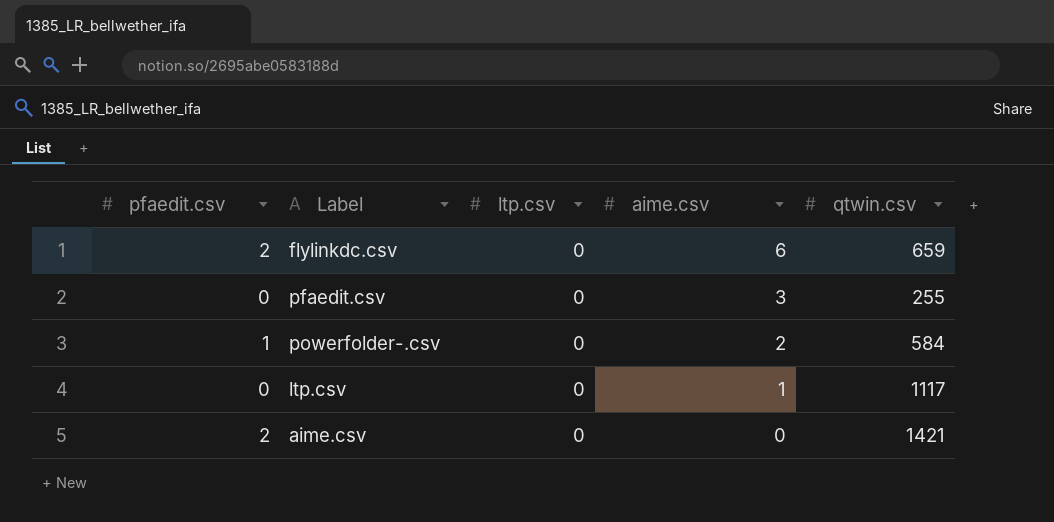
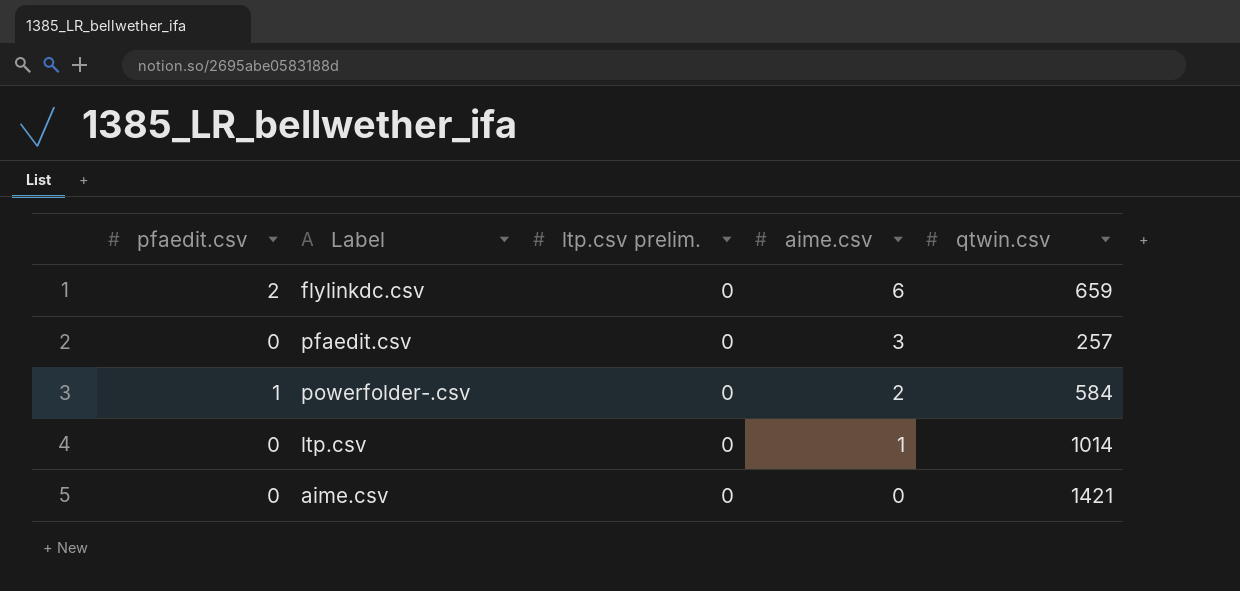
column name: ltp.csv -> ltp.csv prelim.
pfaedit.csv | qtwin.csv: 255 -> 257
ltp.csv | qtwin.csv: 1117 -> 1014
aime.csv | pfaedit.csv: 2 -> 0

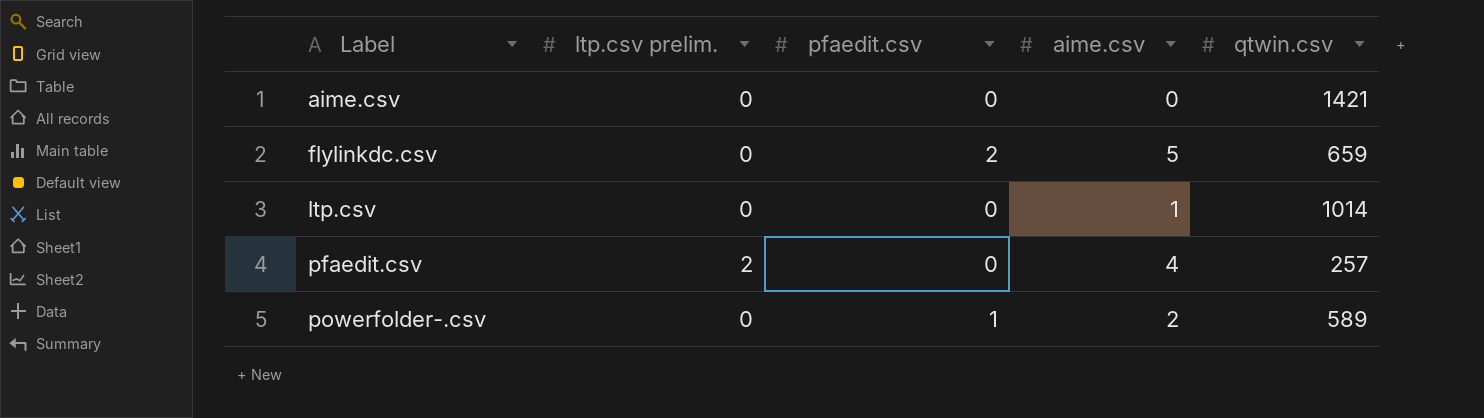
row order: aime.csv descending -> Label ascending
column pfaedit.csv | position: 1 -> 3
flylinkdc.csv | aime.csv: 6 -> 5
pfaedit.csv | ltp.csv prelim.: 0 -> 2
pfaedit.csv | aime.csv: 3 -> 4
powerfolder-.csv | qtwin.csv: 584 -> 589

